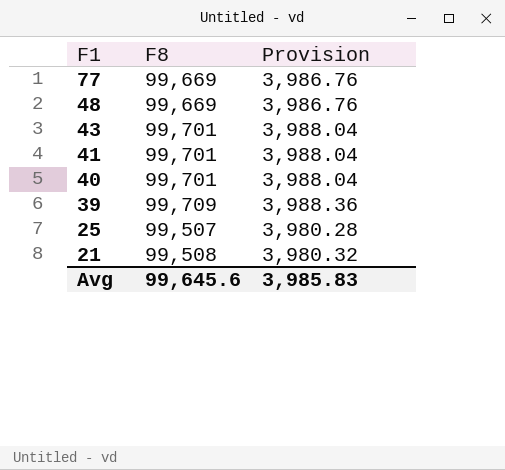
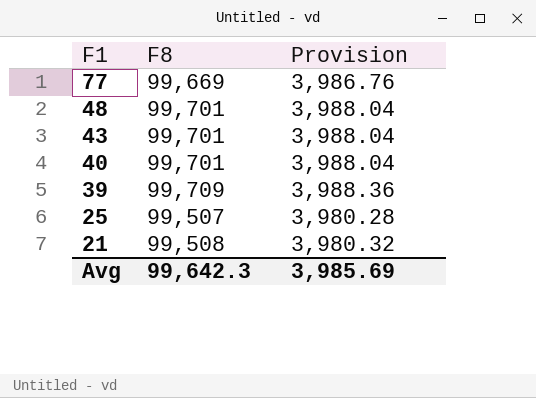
row 41: 99,701 | 3,988.04 -> none
48 | F8: 99,669 -> 99,701
48 | Provision: 3,986.76 -> 3,988.04
Avg | F8: 99,645.6 -> 99,642.3
Avg | Provision: 3,985.83 -> 3,985.69

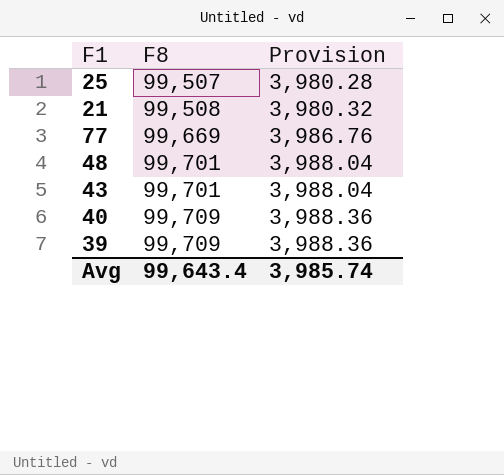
row order: F1 descending -> F8 ascending
40 | F8: 99,701 -> 99,709
40 | Provision: 3,988.04 -> 3,988.36
Avg | F8: 99,642.3 -> 99,643.4
Avg | Provision: 3,985.69 -> 3,985.74

